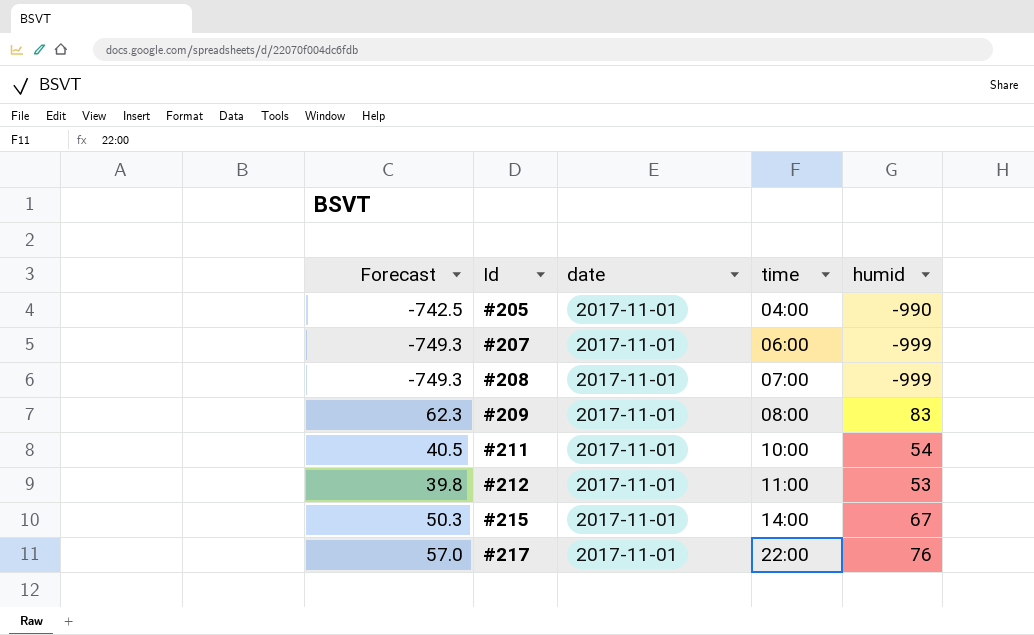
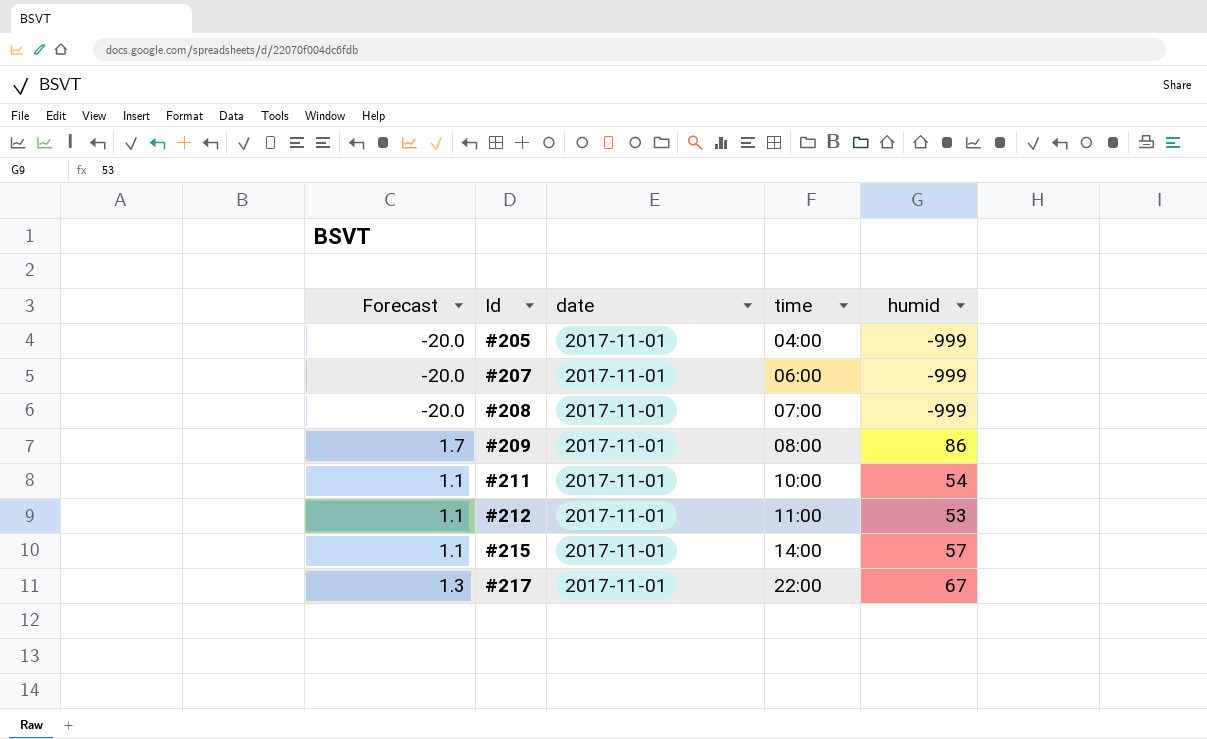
column Forecast | formula: [humid] * 0.75 -> [humid] * 0.02
#205 | humid: -990 -> -999
#209 | humid: 83 -> 86
#215 | humid: 67 -> 57
#217 | humid: 76 -> 67

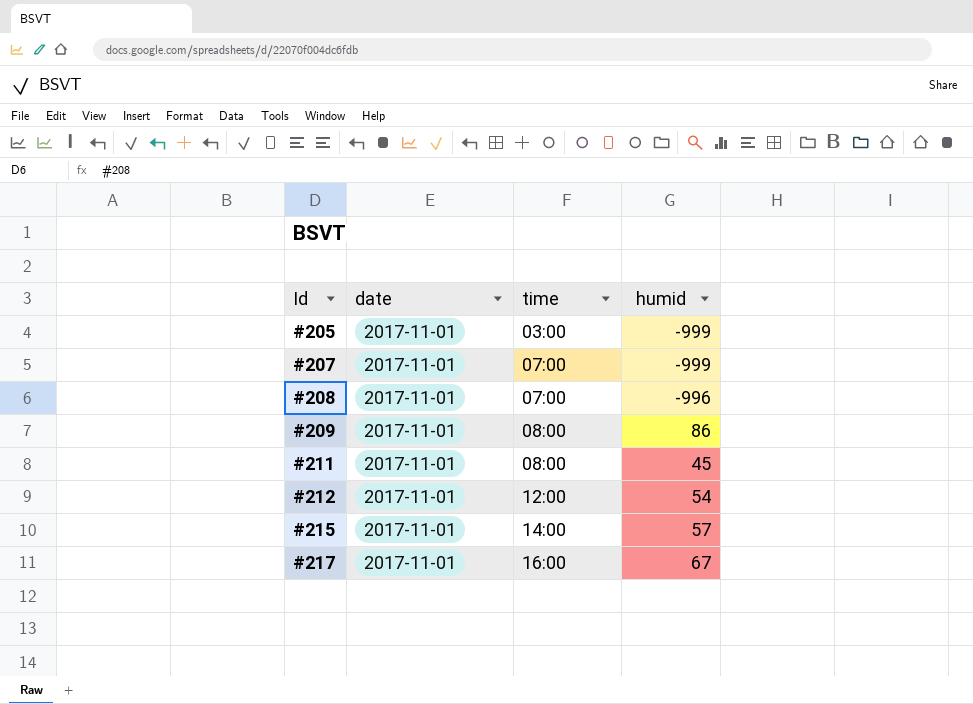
column Forecast | formula: [humid] * 0.02 -> none
#205 | time: 04:00 -> 03:00
#207 | time: 06:00 -> 07:00
#208 | humid: -999 -> -996
#211 | time: 10:00 -> 08:00
#211 | humid: 54 -> 45
#212 | time: 11:00 -> 12:00
#212 | humid: 53 -> 54
#217 | time: 22:00 -> 16:00

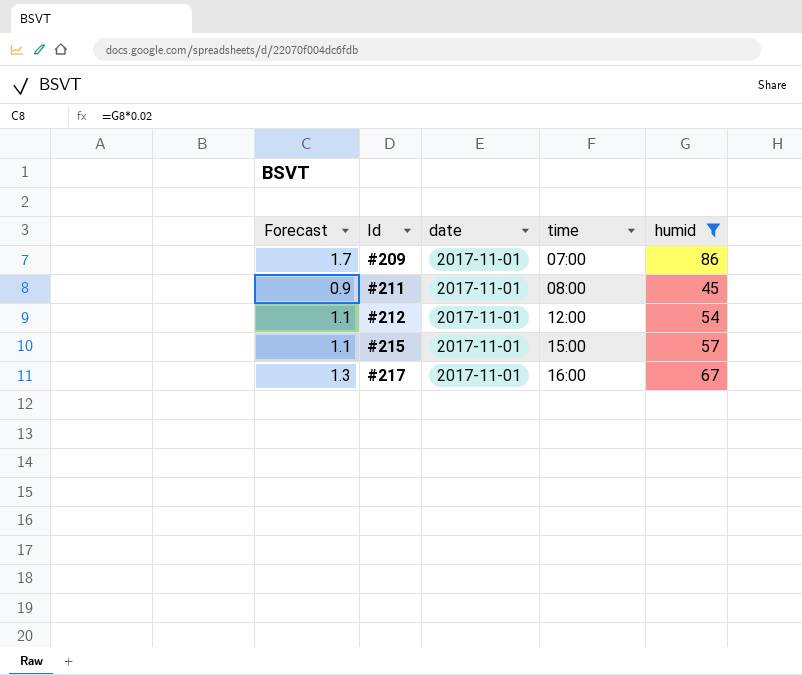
filter: none -> humid >= 45
column Forecast | formula: none -> [humid] * 0.02
#209 | time: 08:00 -> 07:00
#215 | time: 14:00 -> 15:00

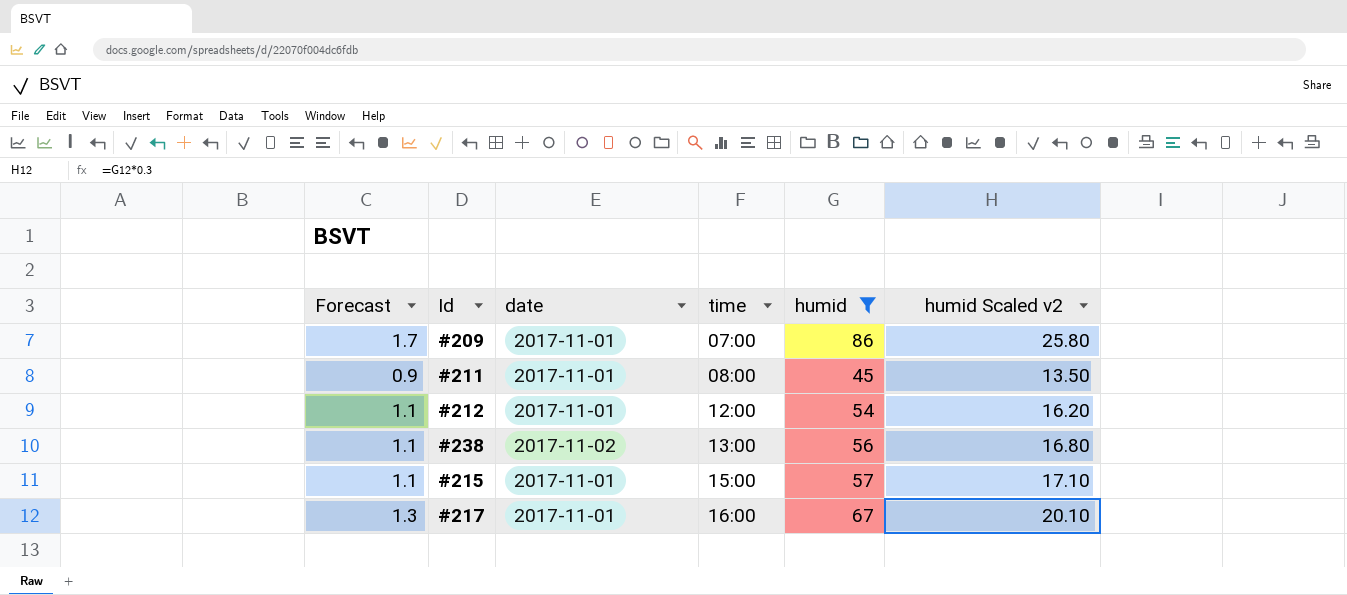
column humid Scaled v2 | formula: none -> [humid] * 0.3
row #238: none -> 1.1 | 2017-11-02 | 13:00 | 56 | 16.80

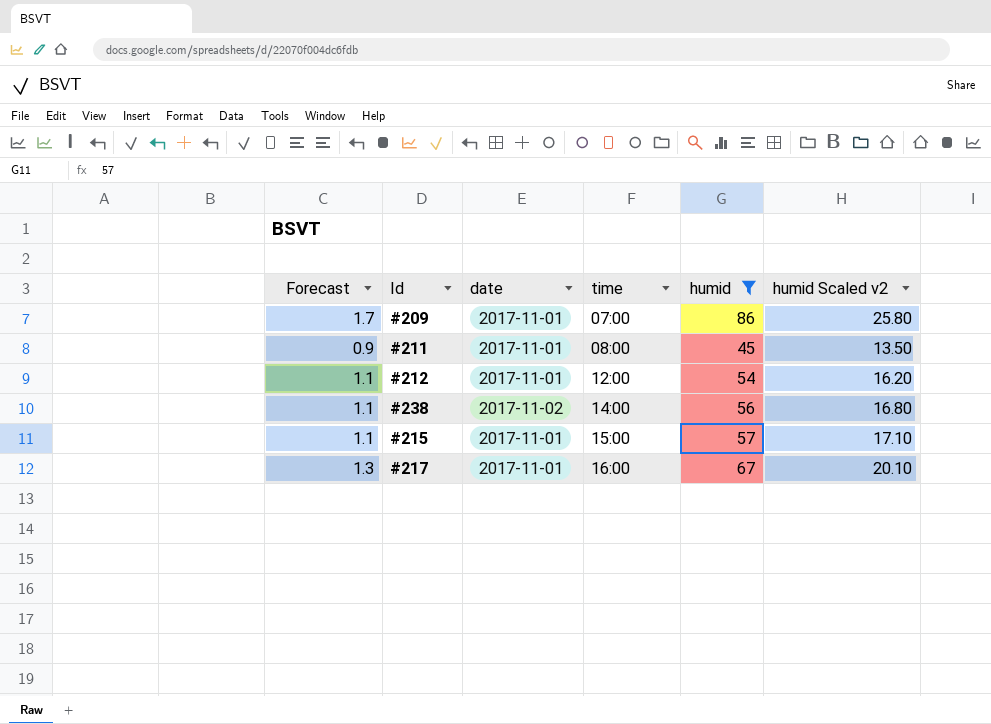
#238 | time: 13:00 -> 14:00

